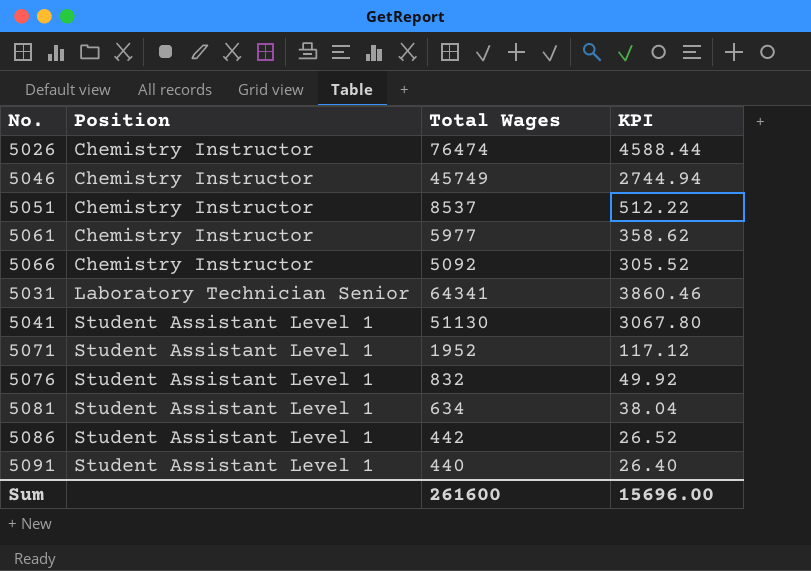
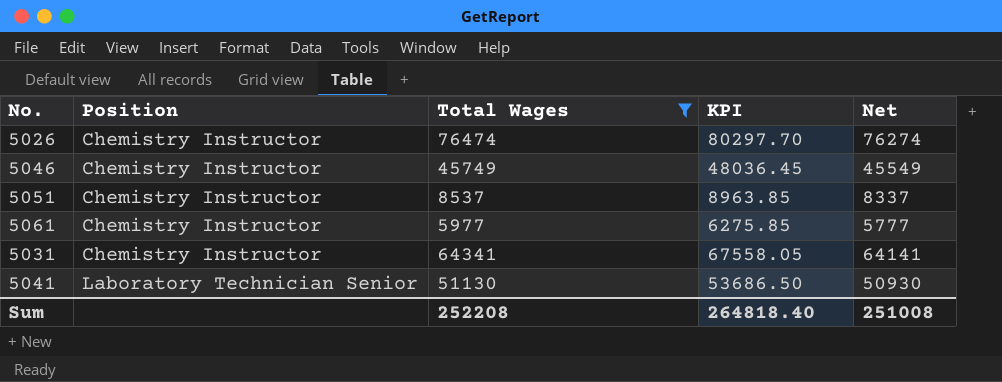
filter: none -> Total Wages >= 5977
column KPI | formula: [Total Wages] * 0.06 -> [Total Wages] * 1.05
column Net | formula: none -> [Total Wages] - 200
5031 | Position: Laboratory Technician Senior -> Chemistry Instructor
5041 | Position: Student Assistant Level 1 -> Laboratory Technician Senior
Sum | Total Wages: 261600 -> 252208
Sum | KPI: 15696.00 -> 264818.40

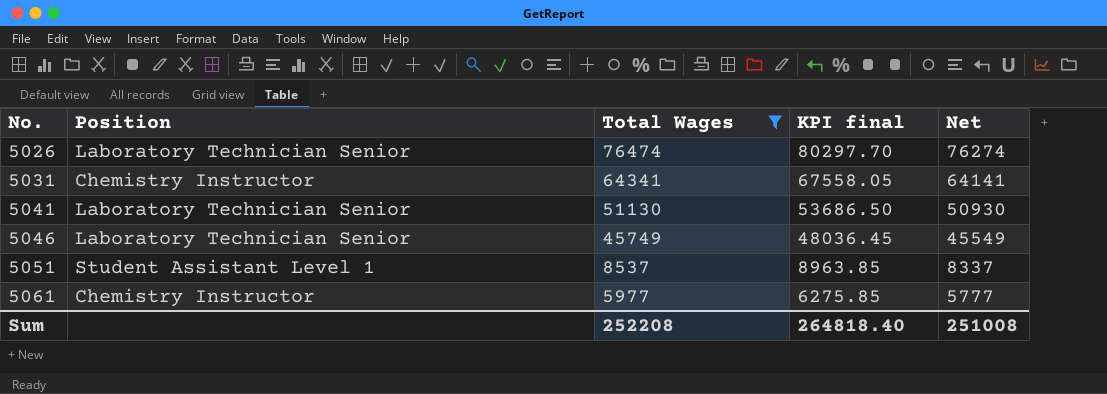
row order: Position ascending -> No. ascending
column name: KPI -> KPI final
5026 | Position: Chemistry Instructor -> Laboratory Technician Senior
5046 | Position: Chemistry Instructor -> Laboratory Technician Senior
5051 | Position: Chemistry Instructor -> Student Assistant Level 1

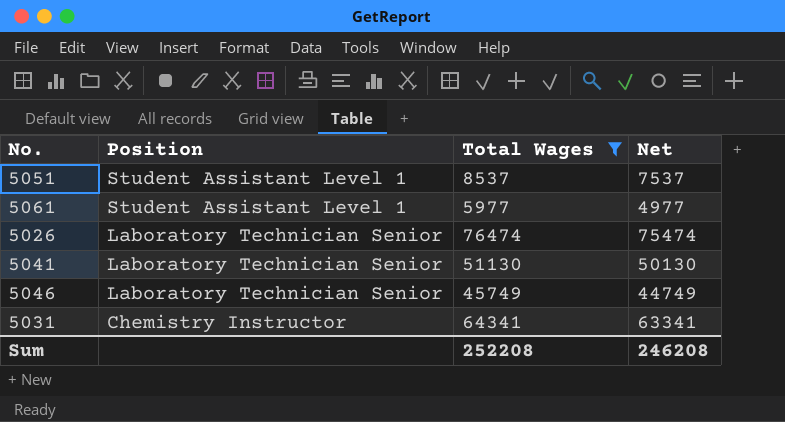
row order: No. ascending -> Position descending
column KPI final | formula: [Total Wages] * 1.05 -> none
column Net | formula: [Total Wages] - 200 -> [Total Wages] - 1000
5061 | Position: Chemistry Instructor -> Student Assistant Level 1
Sum | Net: 251008 -> 246208

